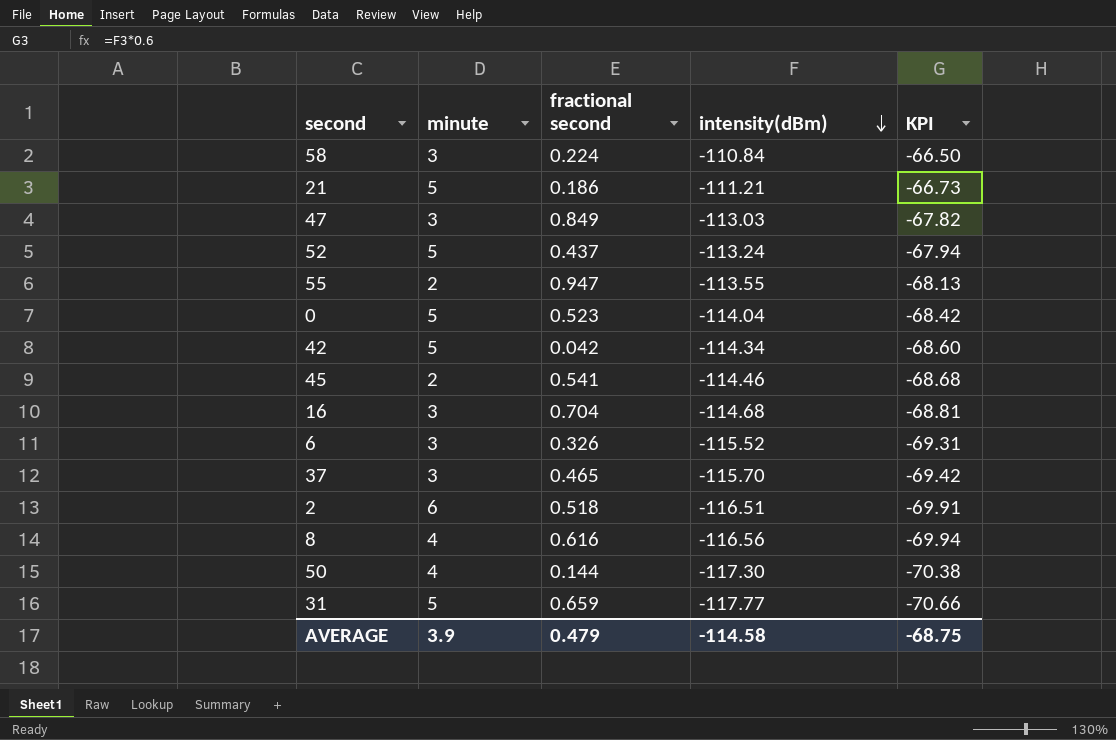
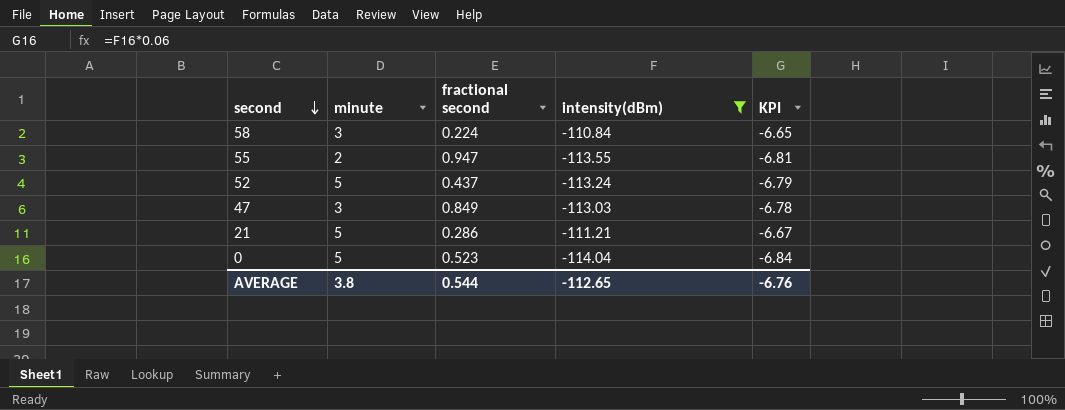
filter: none -> intensity(dBm) >= -114.04
row order: intensity(dBm) descending -> second descending
column KPI | formula: [intensity(dBm)] * 0.6 -> [intensity(dBm)] * 0.06
21 | fractional second: 0.186 -> 0.286
AVERAGE | minute: 3.9 -> 3.8
AVERAGE | fractional second: 0.479 -> 0.544
AVERAGE | intensity(dBm): -114.58 -> -112.65
AVERAGE | KPI: -68.75 -> -6.76

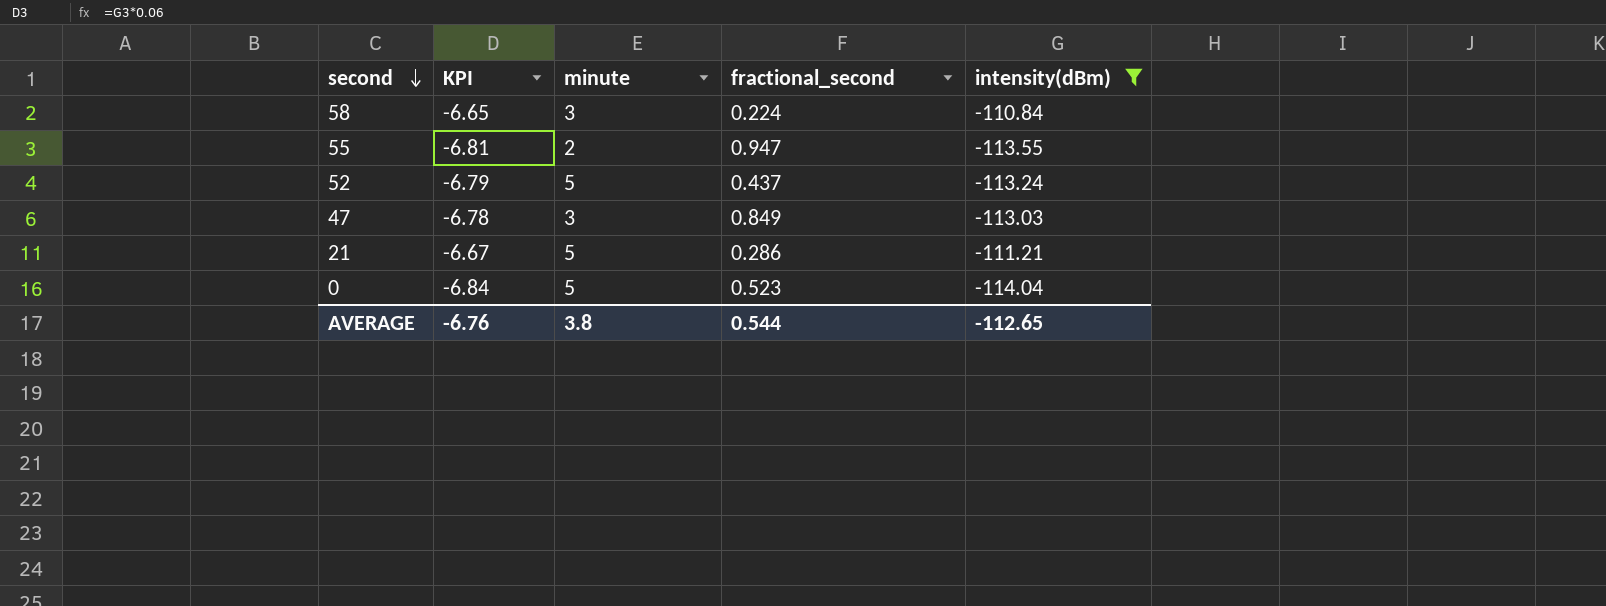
column KPI | position: 5 -> 2
column name: fractional second -> fractional_second

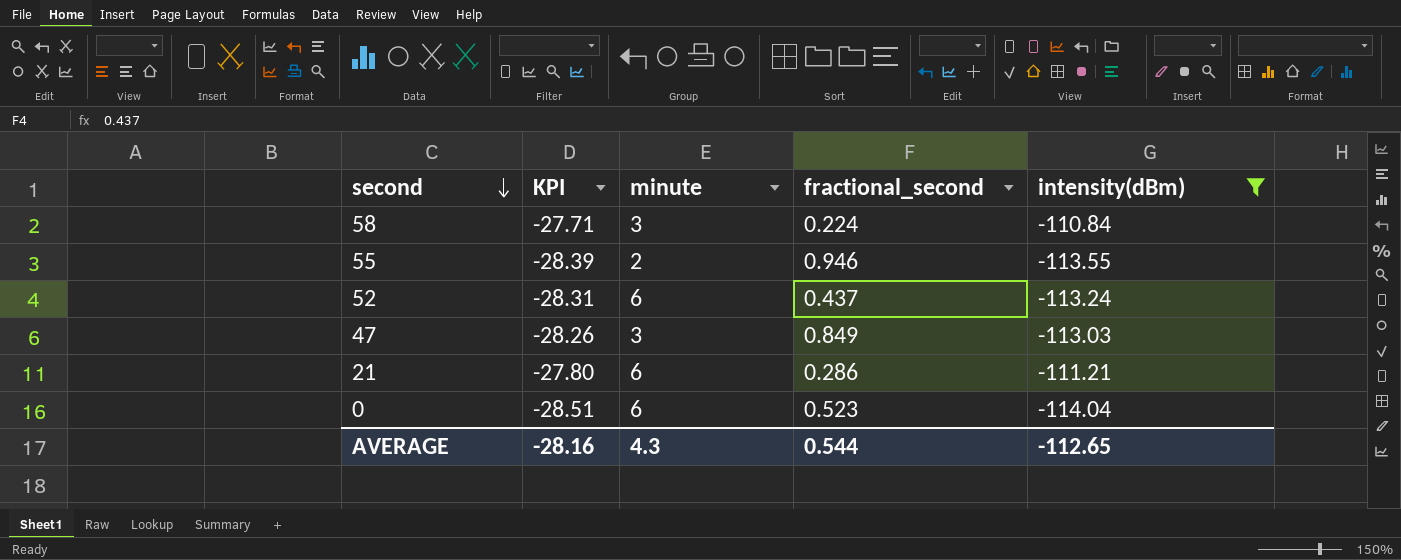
column KPI | formula: [intensity(dBm)] * 0.06 -> [intensity(dBm)] * 0.25
55 | fractional_second: 0.947 -> 0.946
52 | minute: 5 -> 6
21 | minute: 5 -> 6
0 | minute: 5 -> 6
AVERAGE | KPI: -6.76 -> -28.16
AVERAGE | minute: 3.8 -> 4.3

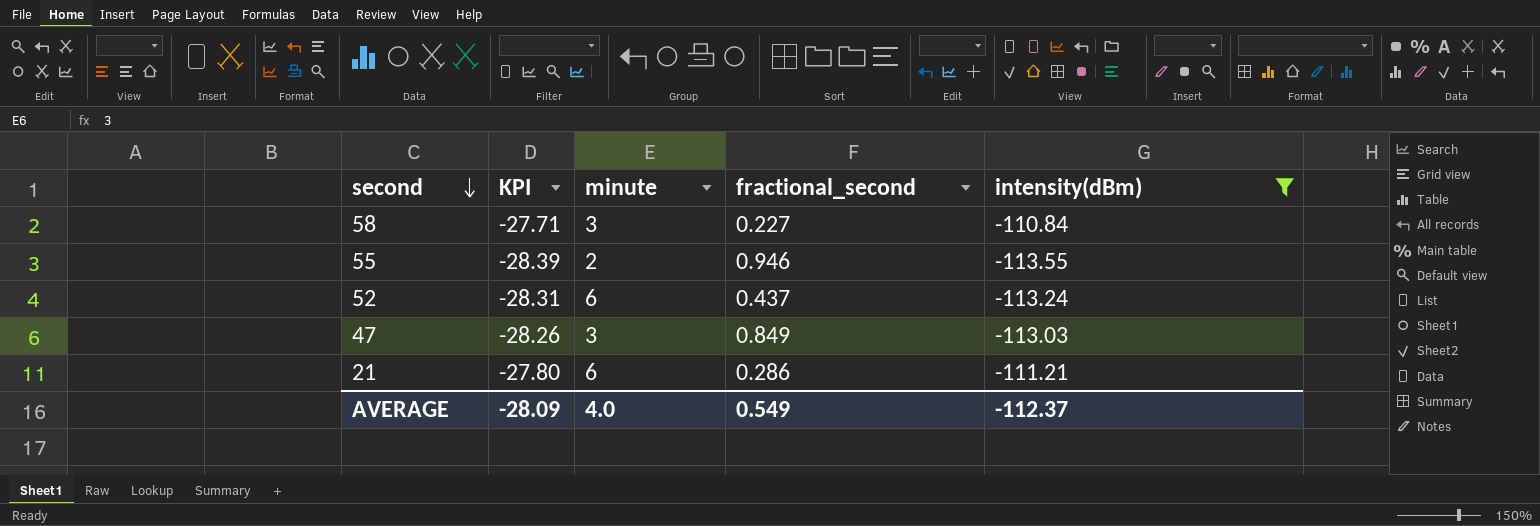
row 0: -28.51 | 6 | 0.523 | -114.04 -> none
58 | fractional_second: 0.224 -> 0.227
AVERAGE | KPI: -28.16 -> -28.09
AVERAGE | minute: 4.3 -> 4.0
AVERAGE | fractional_second: 0.544 -> 0.549
AVERAGE | intensity(dBm): -112.65 -> -112.37

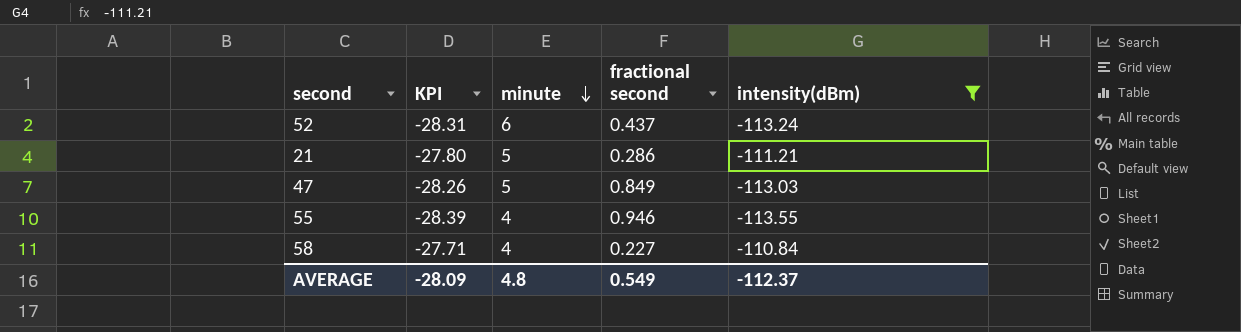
row order: second descending -> minute descending
column name: fractional_second -> fractional second
21 | minute: 6 -> 5
47 | minute: 3 -> 5
55 | minute: 2 -> 4
58 | minute: 3 -> 4
AVERAGE | minute: 4.0 -> 4.8

